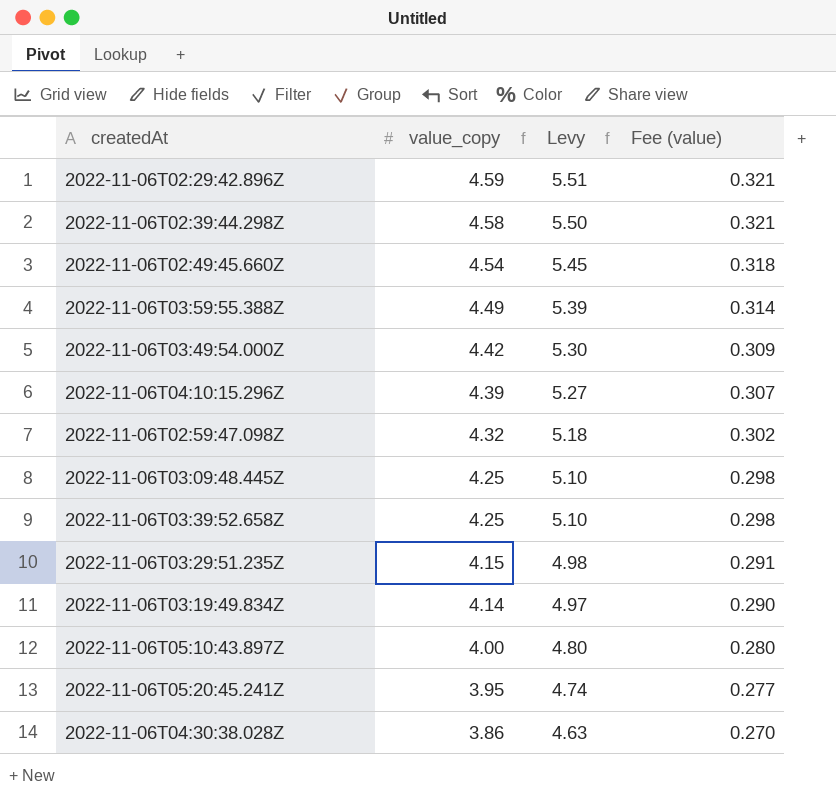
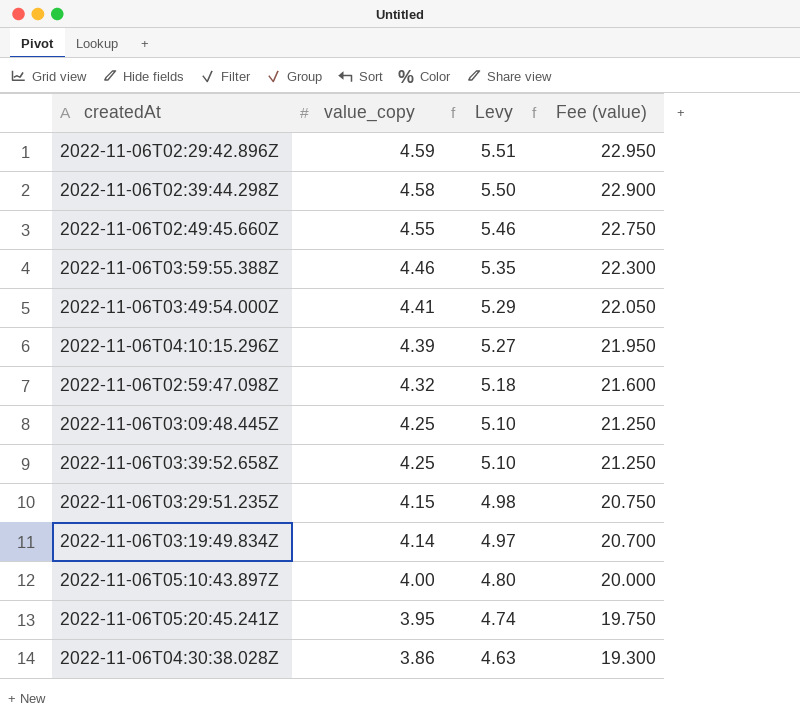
column Fee (value) | formula: [value_copy] * 0.07 -> [value_copy] * 5
2022-11-06T02:49:45.660Z | value_copy: 4.54 -> 4.55
2022-11-06T02:49:45.660Z | Levy: 5.45 -> 5.46
2022-11-06T03:59:55.388Z | value_copy: 4.49 -> 4.46
2022-11-06T03:59:55.388Z | Levy: 5.39 -> 5.35
2022-11-06T03:49:54.000Z | value_copy: 4.42 -> 4.41
2022-11-06T03:49:54.000Z | Levy: 5.30 -> 5.29

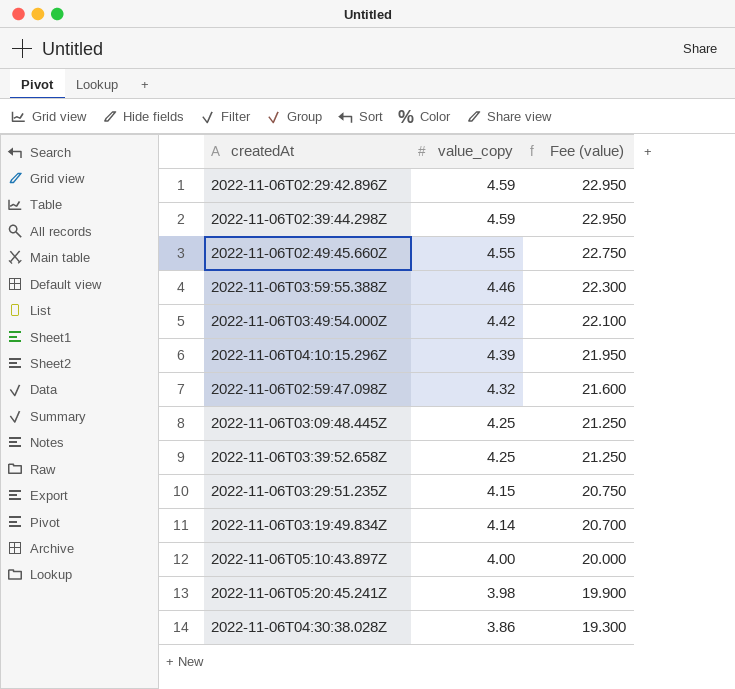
column Levy | formula: [value_copy] * 1.2 -> none
2022-11-06T02:39:44.298Z | value_copy: 4.58 -> 4.59
2022-11-06T02:39:44.298Z | Fee (value): 22.900 -> 22.950
2022-11-06T03:49:54.000Z | value_copy: 4.41 -> 4.42
2022-11-06T03:49:54.000Z | Fee (value): 22.050 -> 22.100
2022-11-06T05:20:45.241Z | value_copy: 3.95 -> 3.98
2022-11-06T05:20:45.241Z | Fee (value): 19.750 -> 19.900

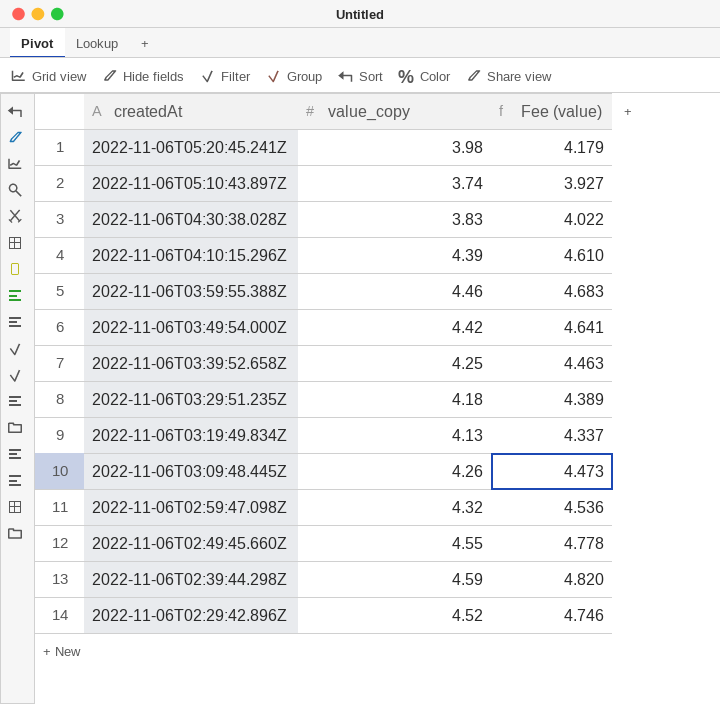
row order: value_copy descending -> createdAt descending
column Fee (value) | formula: [value_copy] * 5 -> [value_copy] * 1.05
2022-11-06T05:10:43.897Z | value_copy: 4.00 -> 3.74
2022-11-06T04:30:38.028Z | value_copy: 3.86 -> 3.83
2022-11-06T03:29:51.235Z | value_copy: 4.15 -> 4.18
2022-11-06T03:19:49.834Z | value_copy: 4.14 -> 4.13
2022-11-06T03:09:48.445Z | value_copy: 4.25 -> 4.26
2022-11-06T02:29:42.896Z | value_copy: 4.59 -> 4.52

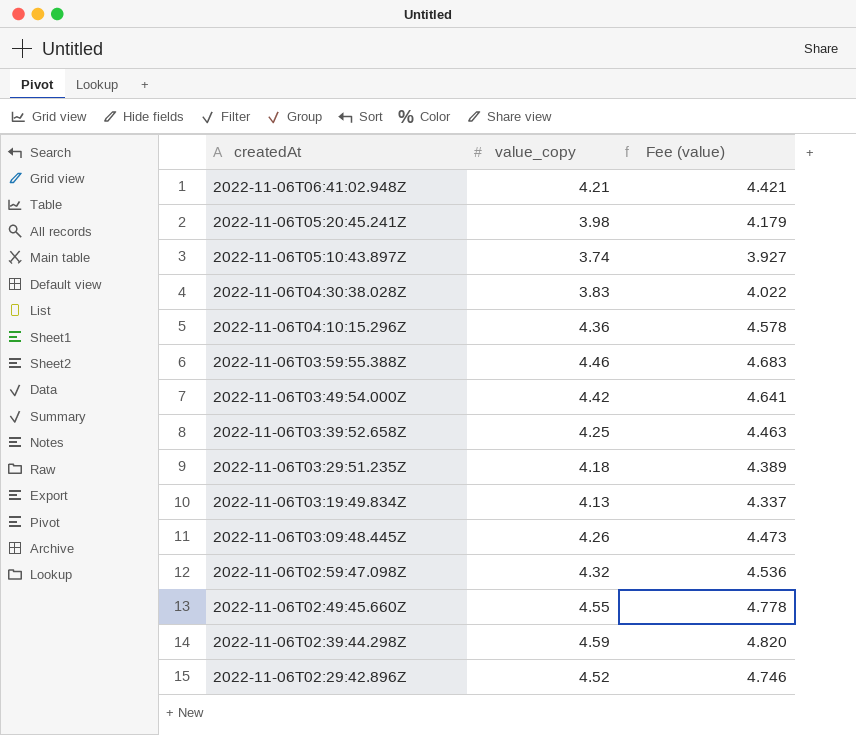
row 2022-11-06T06:41:02.948Z: none -> 4.21 | 4.421
2022-11-06T04:10:15.296Z | value_copy: 4.39 -> 4.36
2022-11-06T04:10:15.296Z | Fee (value): 4.610 -> 4.578

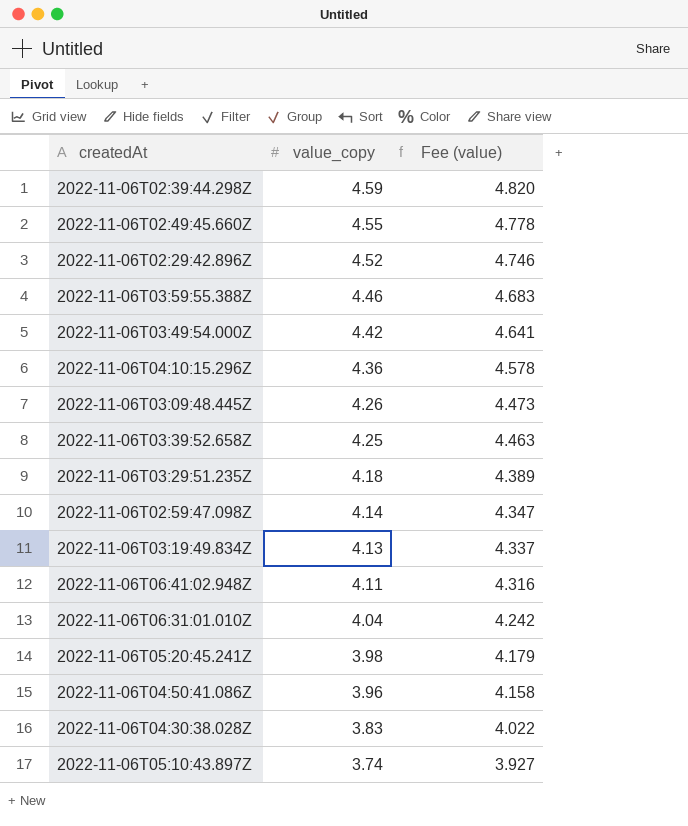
row order: createdAt descending -> value_copy descending
2022-11-06T02:59:47.098Z | value_copy: 4.32 -> 4.14
2022-11-06T02:59:47.098Z | Fee (value): 4.536 -> 4.347
2022-11-06T06:41:02.948Z | value_copy: 4.21 -> 4.11
2022-11-06T06:41:02.948Z | Fee (value): 4.421 -> 4.316
row 2022-11-06T06:31:01.010Z: none -> 4.04 | 4.242
row 2022-11-06T04:50:41.086Z: none -> 3.96 | 4.158

